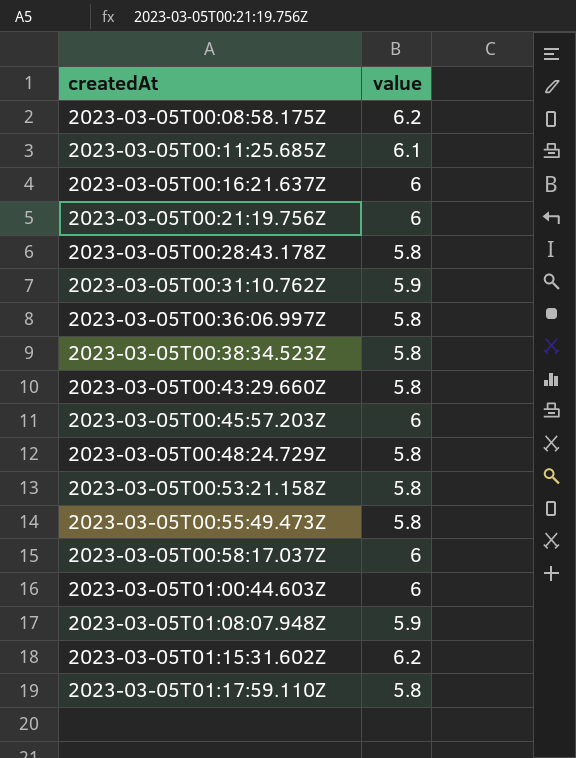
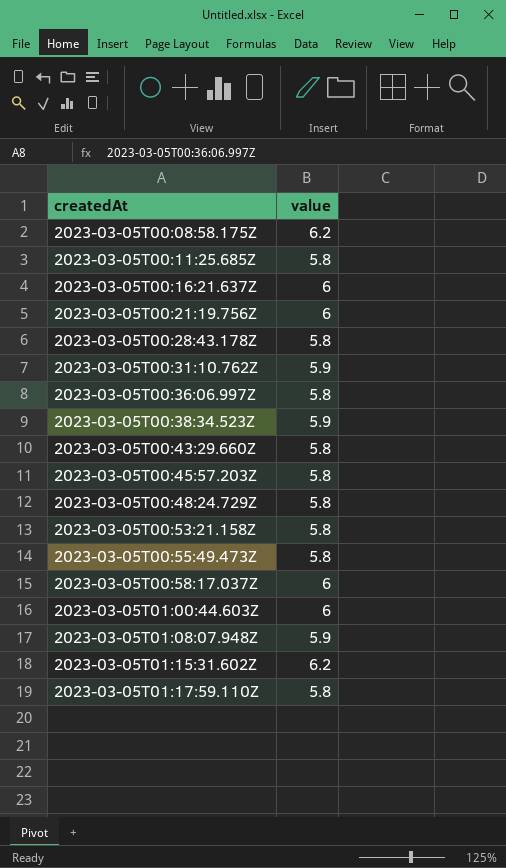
2023-03-05T00:11:25.685Z | value: 6.1 -> 5.8
2023-03-05T00:38:34.523Z | value: 5.8 -> 5.9
2023-03-05T00:45:57.203Z | value: 6 -> 5.8

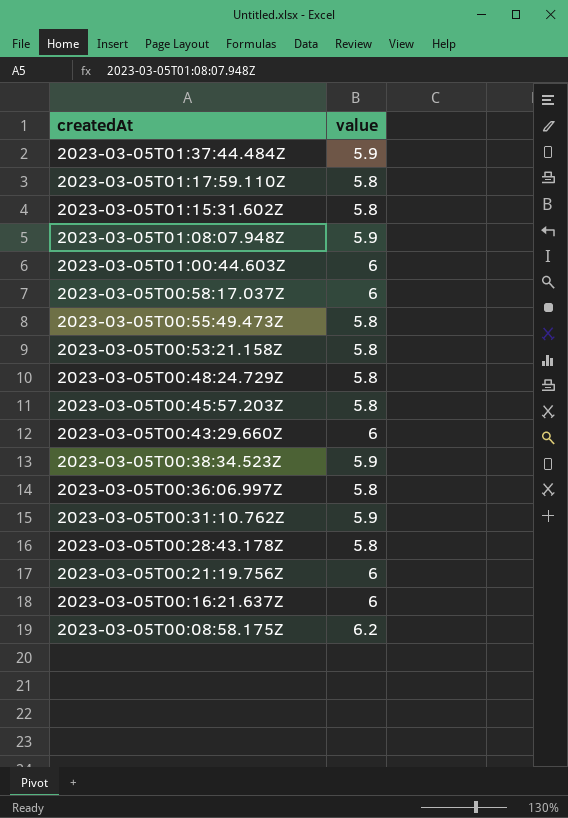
row order: createdAt ascending -> createdAt descending
row 2023-03-05T00:11:25.685Z: 5.8 -> none
row 2023-03-05T01:37:44.484Z: none -> 5.9
2023-03-05T01:15:31.602Z | value: 6.2 -> 5.8
2023-03-05T00:43:29.660Z | value: 5.8 -> 6

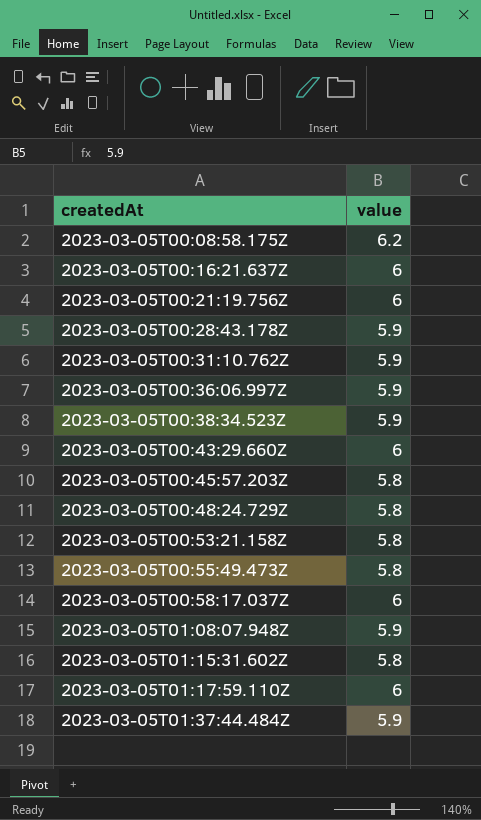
row order: createdAt descending -> createdAt ascending
row 2023-03-05T01:00:44.603Z: 6 -> none
2023-03-05T00:28:43.178Z | value: 5.8 -> 5.9
2023-03-05T00:36:06.997Z | value: 5.8 -> 5.9
2023-03-05T01:17:59.110Z | value: 5.8 -> 6

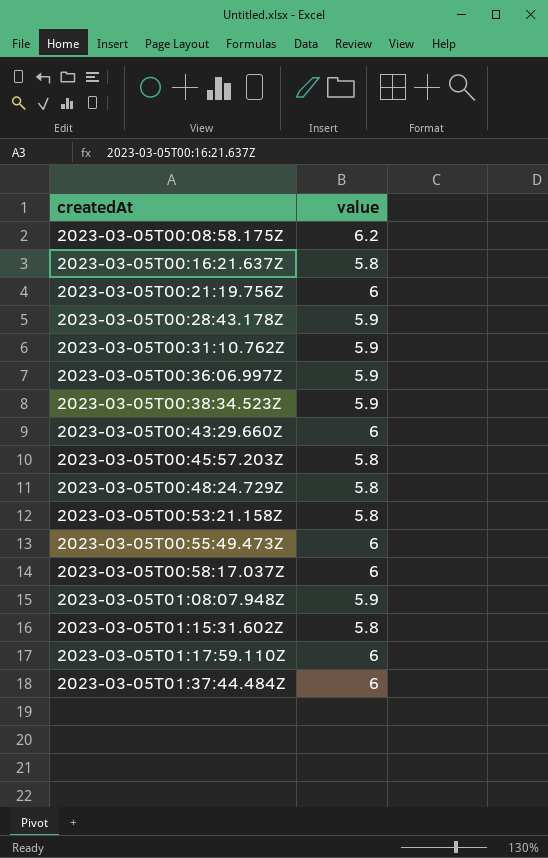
2023-03-05T00:16:21.637Z | value: 6 -> 5.8
2023-03-05T00:55:49.473Z | value: 5.8 -> 6
2023-03-05T01:37:44.484Z | value: 5.9 -> 6

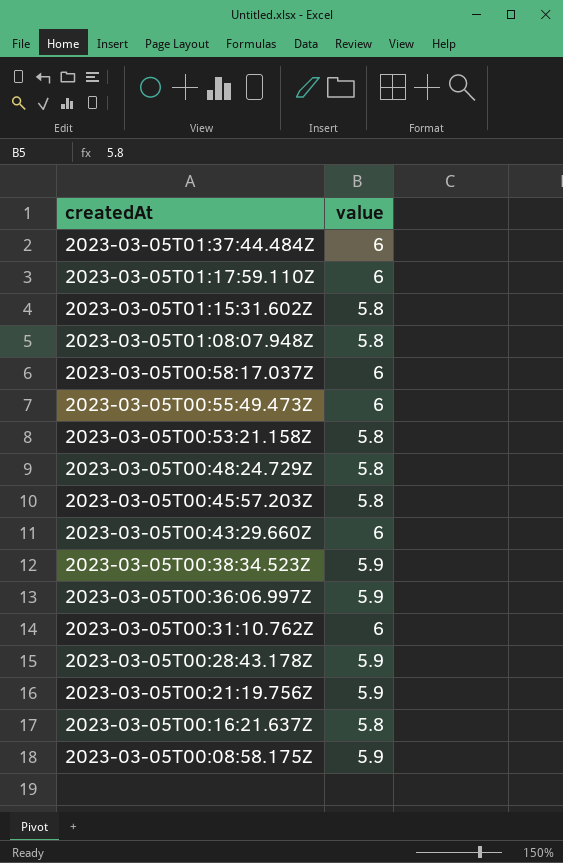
row order: createdAt ascending -> createdAt descending
2023-03-05T01:08:07.948Z | value: 5.9 -> 5.8
2023-03-05T00:31:10.762Z | value: 5.9 -> 6
2023-03-05T00:21:19.756Z | value: 6 -> 5.9
2023-03-05T00:08:58.175Z | value: 6.2 -> 5.9

